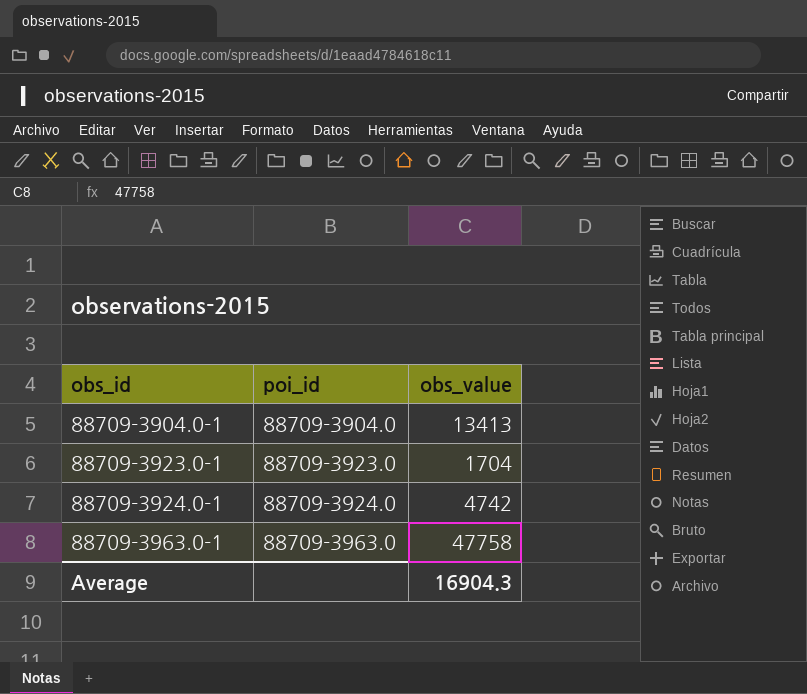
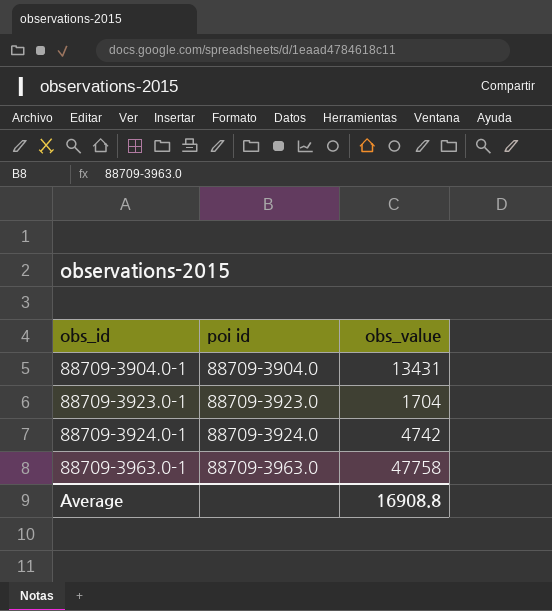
column name: poi_id -> poi id
88709-3904.0-1 | obs_value: 13413 -> 13431
Average | obs_value: 16904.3 -> 16908.8

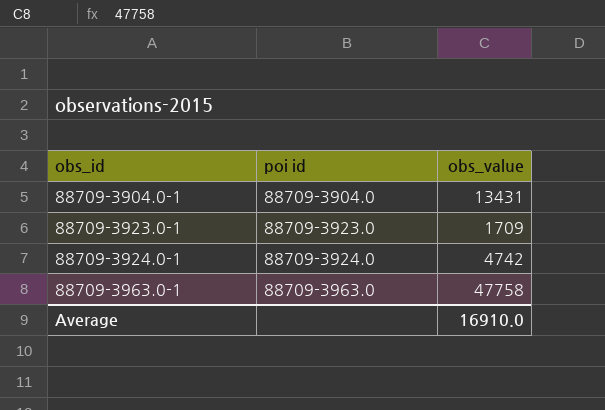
88709-3923.0-1 | obs_value: 1704 -> 1709
Average | obs_value: 16908.8 -> 16910.0

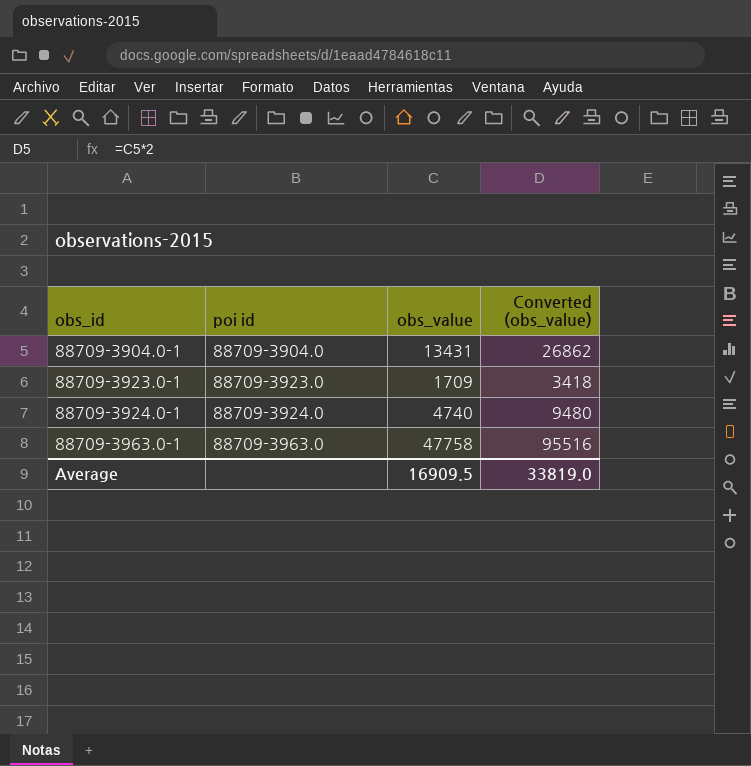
column Converted (obs_value) | formula: none -> [obs_value] * 2
88709-3924.0-1 | obs_value: 4742 -> 4740
Average | obs_value: 16910.0 -> 16909.5

